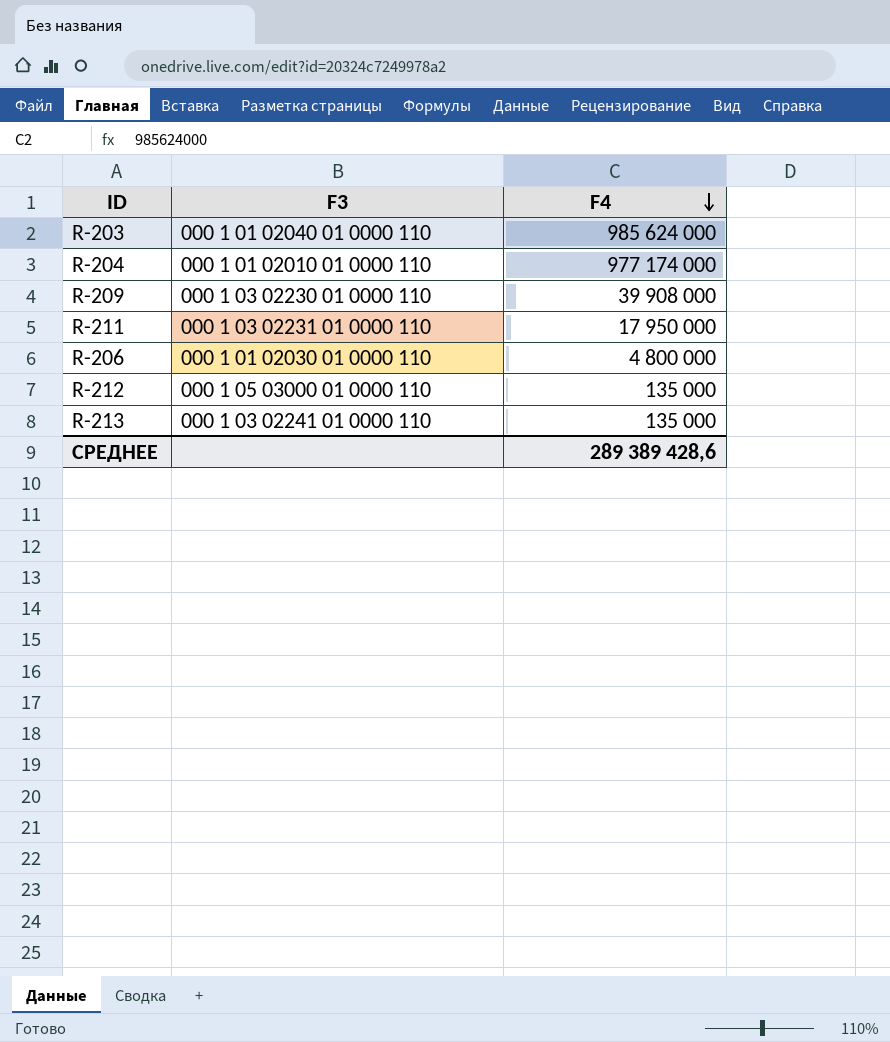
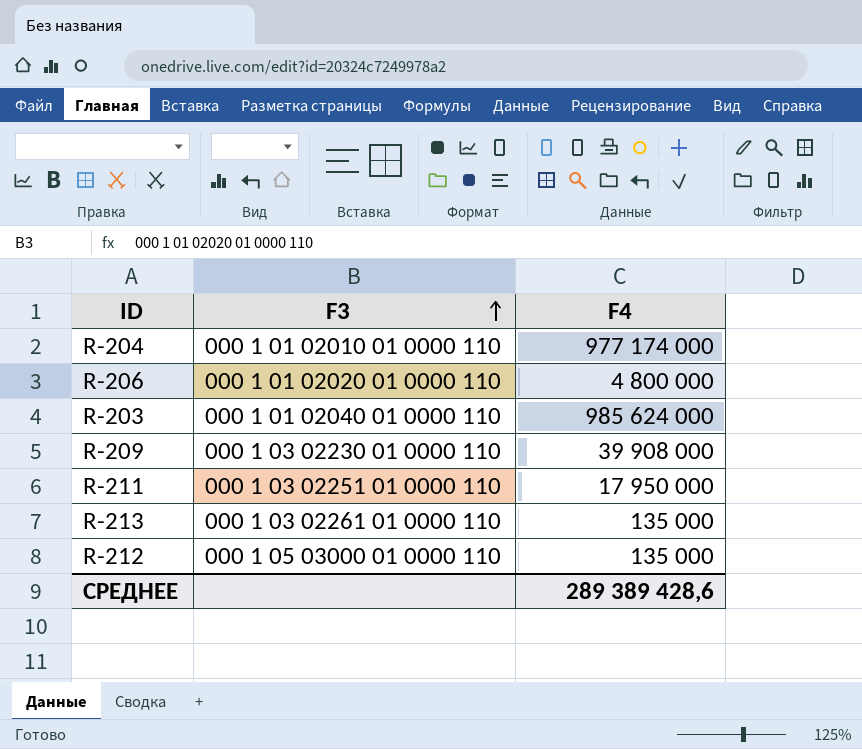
row order: F4 descending -> F3 ascending
R-206 | F3: 000 1 01 02030 01 0000 110 -> 000 1 01 02020 01 0000 110
R-211 | F3: 000 1 03 02231 01 0000 110 -> 000 1 03 02251 01 0000 110
R-213 | F3: 000 1 03 02241 01 0000 110 -> 000 1 03 02261 01 0000 110

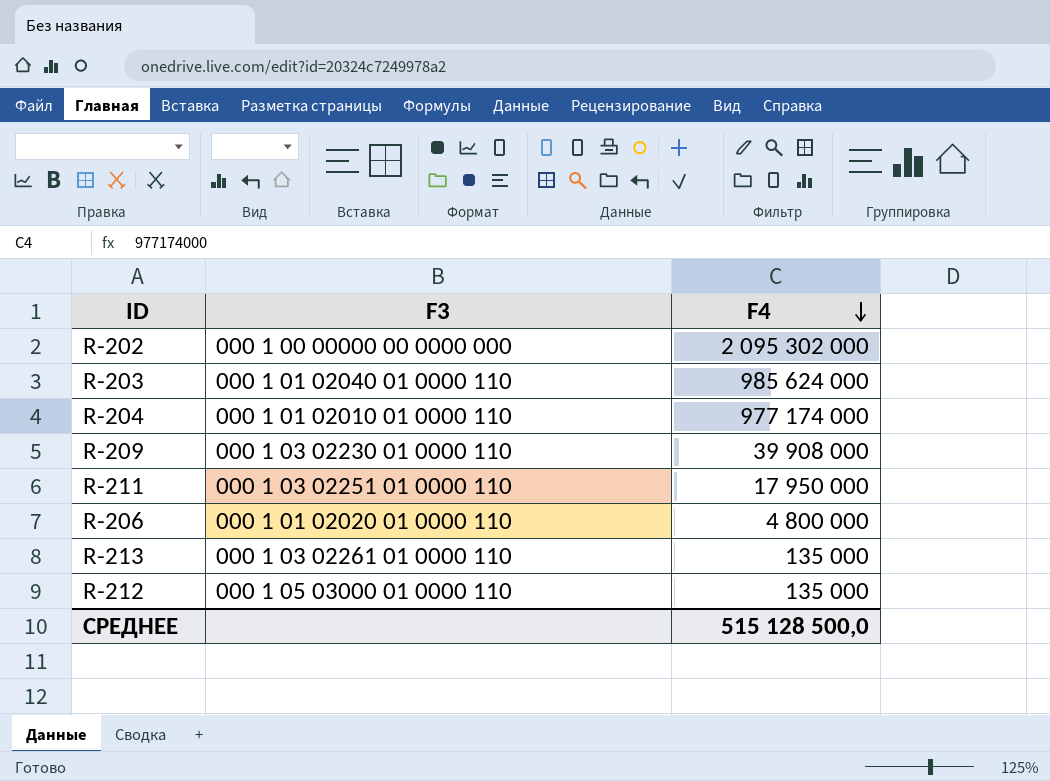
row order: F3 ascending -> F4 descending
row R-202: none -> 000 1 00 00000 00 0000 000 | 2 095 302 000
СРЕДНЕЕ | F4: 289 389 428,6 -> 515 128 500,0

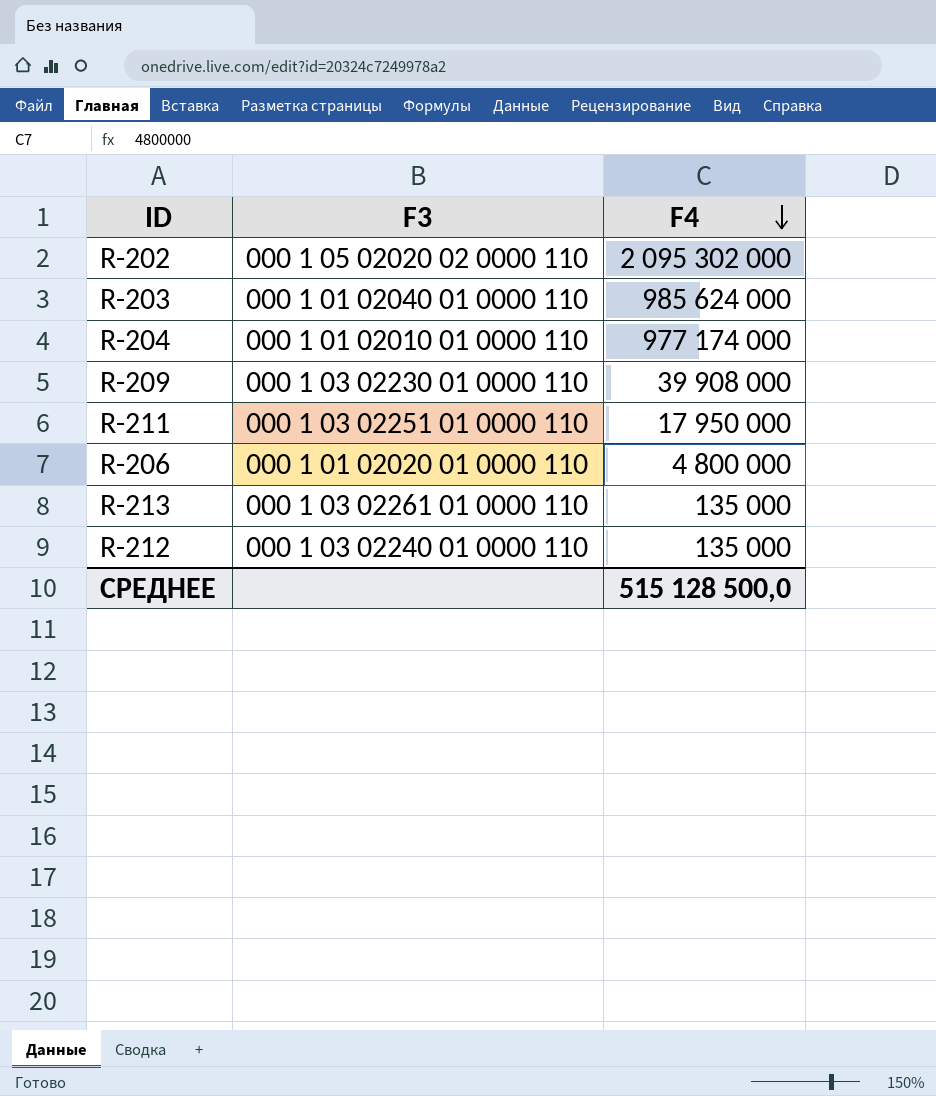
R-202 | F3: 000 1 00 00000 00 0000 000 -> 000 1 05 02020 02 0000 110
R-212 | F3: 000 1 05 03000 01 0000 110 -> 000 1 03 02240 01 0000 110

